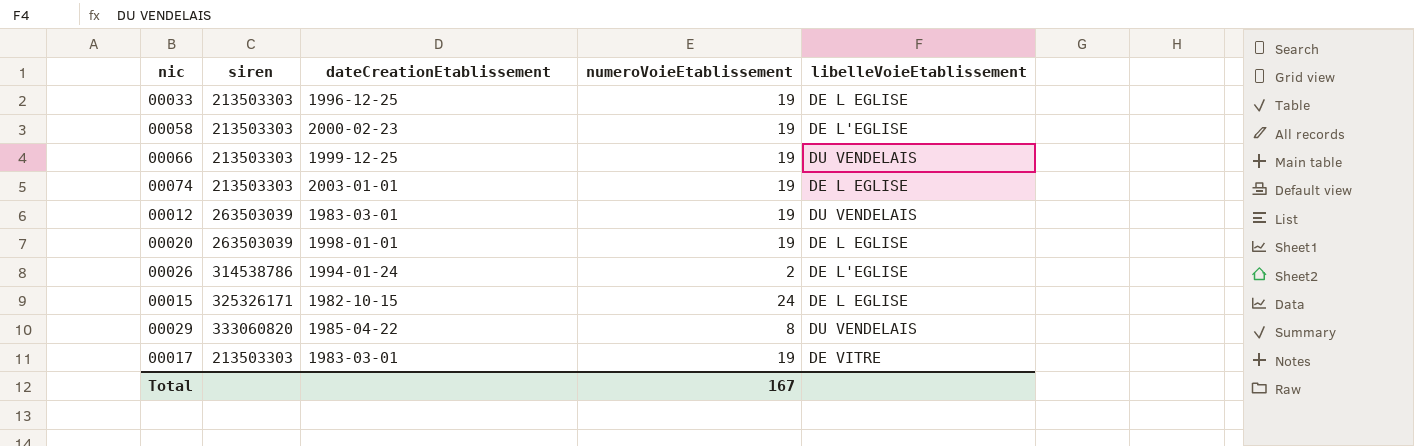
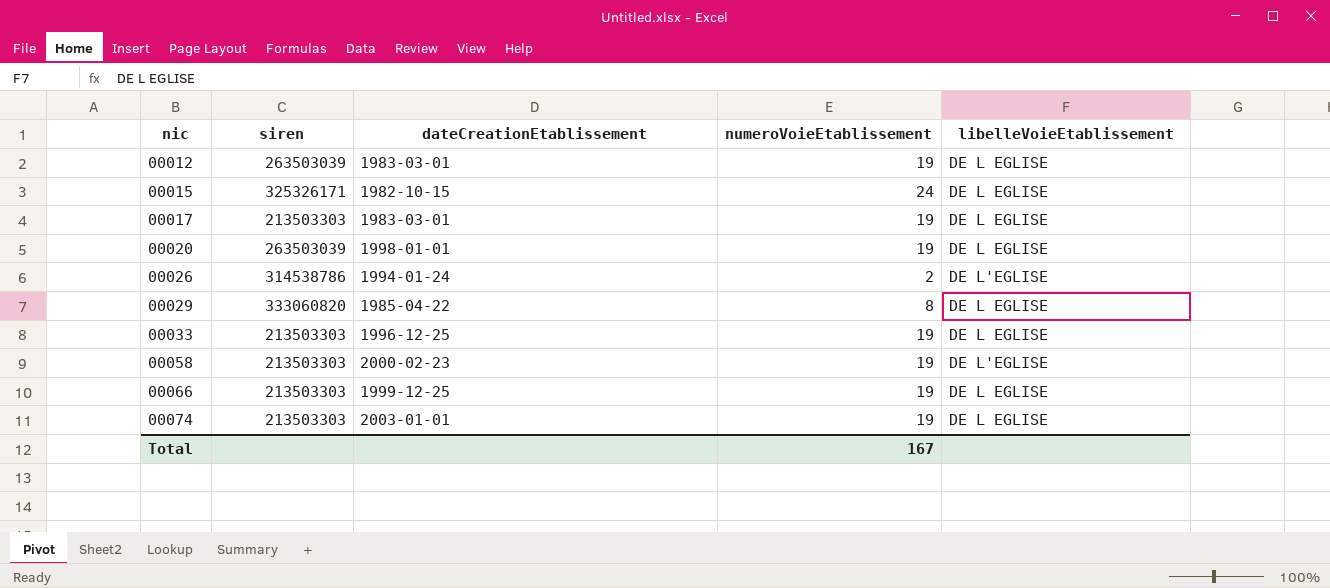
row order: none -> nic ascending
00012 | libelleVoieEtablissement: DU VENDELAIS -> DE L EGLISE
00017 | libelleVoieEtablissement: DE VITRE -> DE L EGLISE
00029 | libelleVoieEtablissement: DU VENDELAIS -> DE L EGLISE
00066 | libelleVoieEtablissement: DU VENDELAIS -> DE L EGLISE

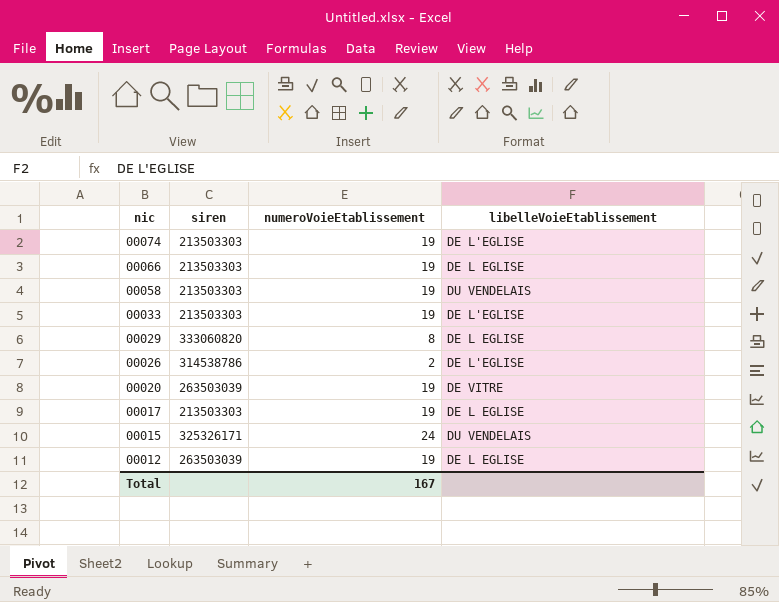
row order: nic ascending -> nic descending
column dateCreationEtablissement | position: 3 -> none
00074 | libelleVoieEtablissement: DE L EGLISE -> DE L'EGLISE
00058 | libelleVoieEtablissement: DE L'EGLISE -> DU VENDELAIS
00033 | libelleVoieEtablissement: DE L EGLISE -> DE L'EGLISE
00020 | libelleVoieEtablissement: DE L EGLISE -> DE VITRE
00015 | libelleVoieEtablissement: DE L EGLISE -> DU VENDELAIS

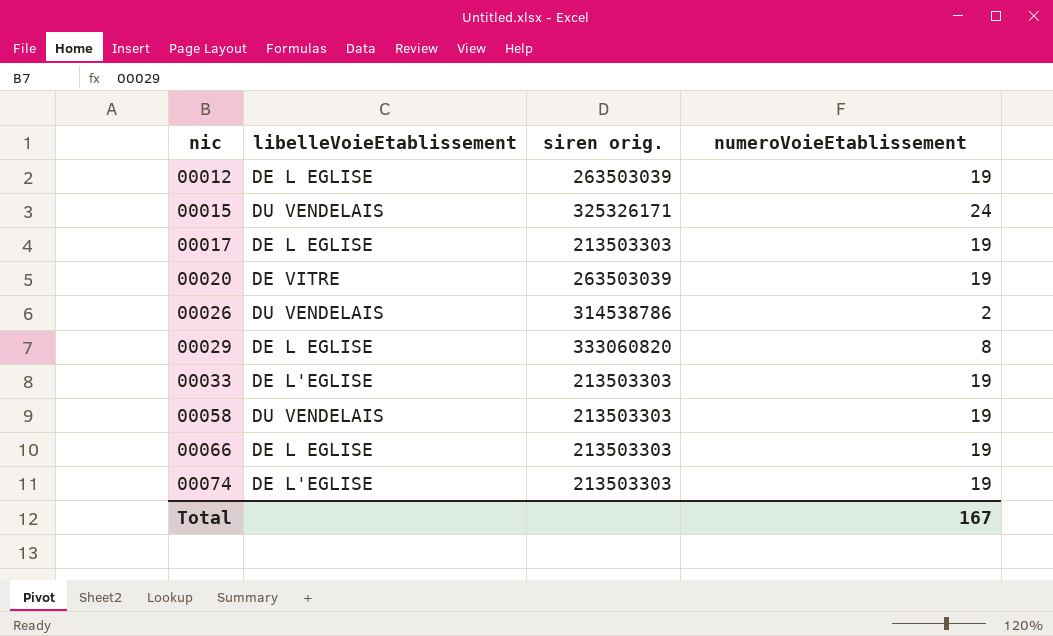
row order: nic descending -> nic ascending
column libelleVoieEtablissement | position: 4 -> 2
column name: siren -> siren orig.
00026 | libelleVoieEtablissement: DE L'EGLISE -> DU VENDELAIS

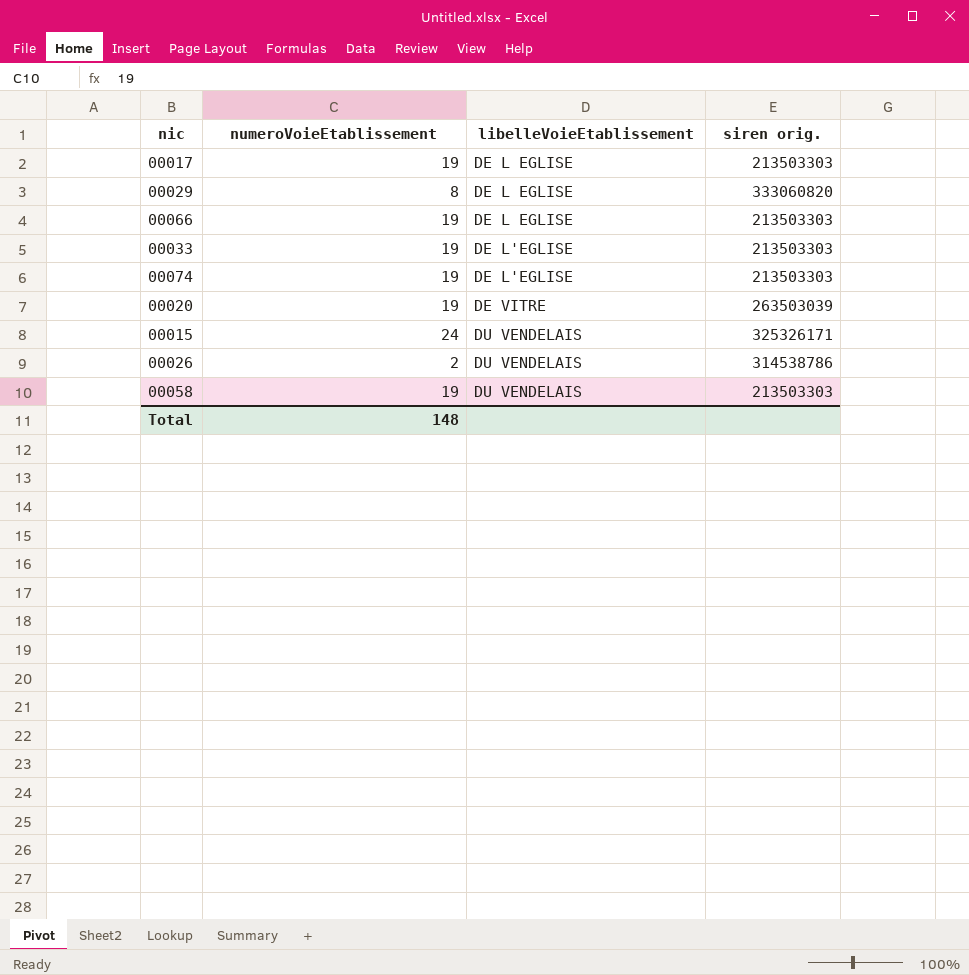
row order: nic ascending -> libelleVoieEtablissement ascending
column numeroVoieEtablissement | position: 4 -> 2
row 00012: DE L EGLISE | 263503039 | 19 -> none
Total | numeroVoieEtablissement: 167 -> 148

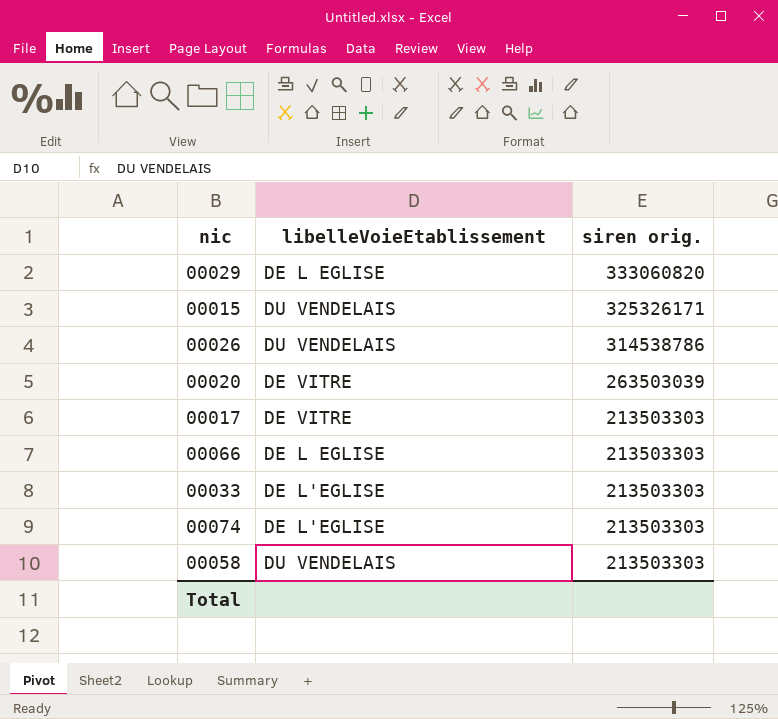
row order: libelleVoieEtablissement ascending -> siren orig. descending
column numeroVoieEtablissement | position: 2 -> none
00017 | libelleVoieEtablissement: DE L EGLISE -> DE VITRE

